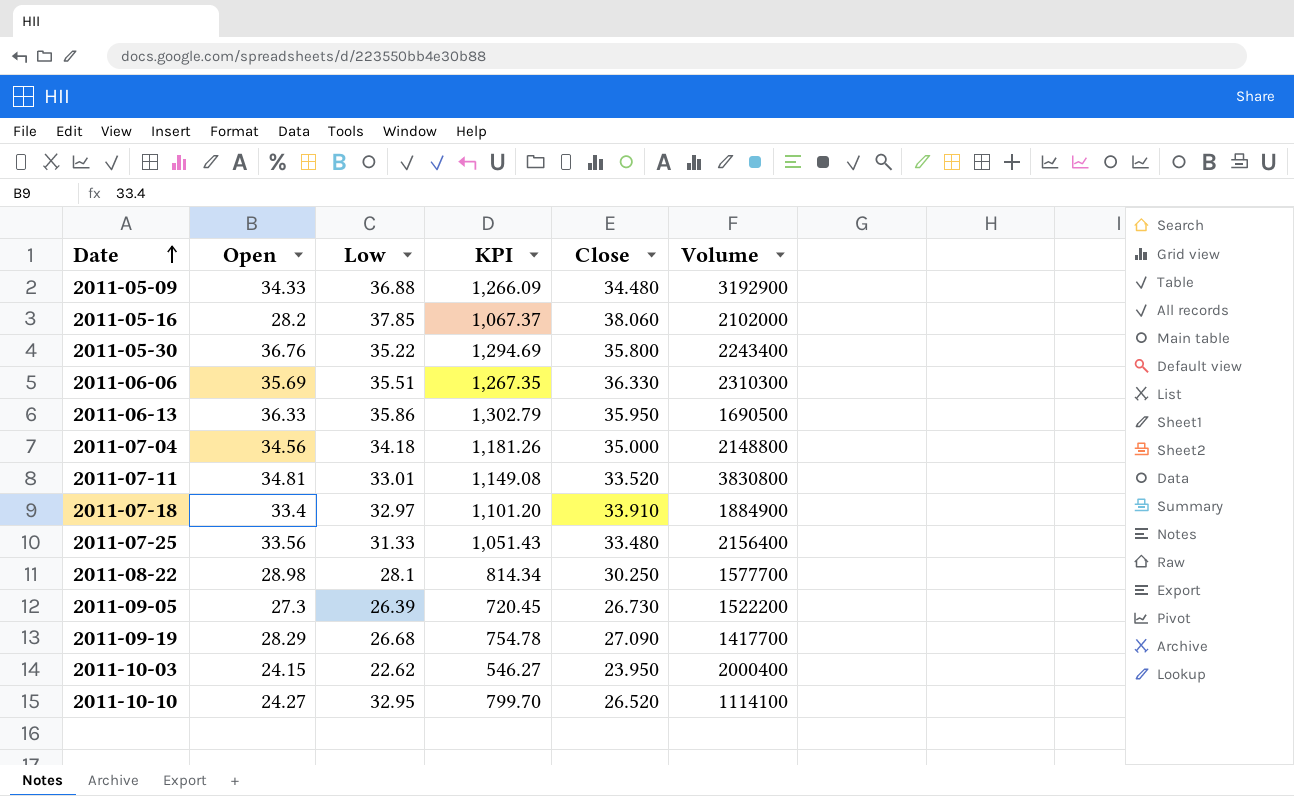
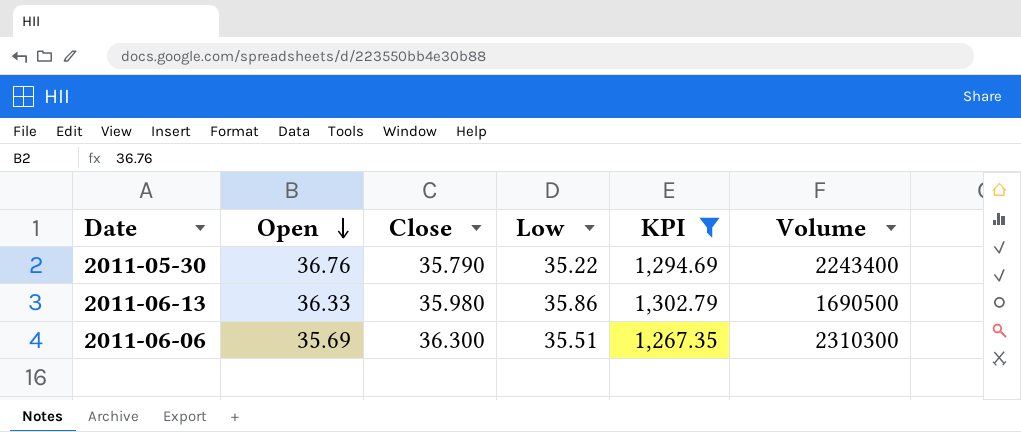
filter: none -> KPI >= 1,267.35
row order: Date ascending -> Open descending
column Close | position: 5 -> 3
2011-05-30 | Close: 35.800 -> 35.790
2011-06-13 | Close: 35.950 -> 35.980
2011-06-06 | Close: 36.330 -> 36.300

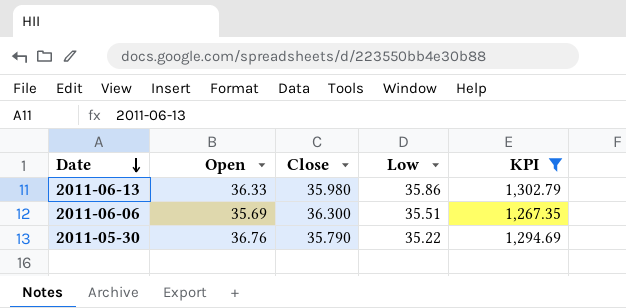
row order: Open descending -> Date descending
column Volume | position: 6 -> none

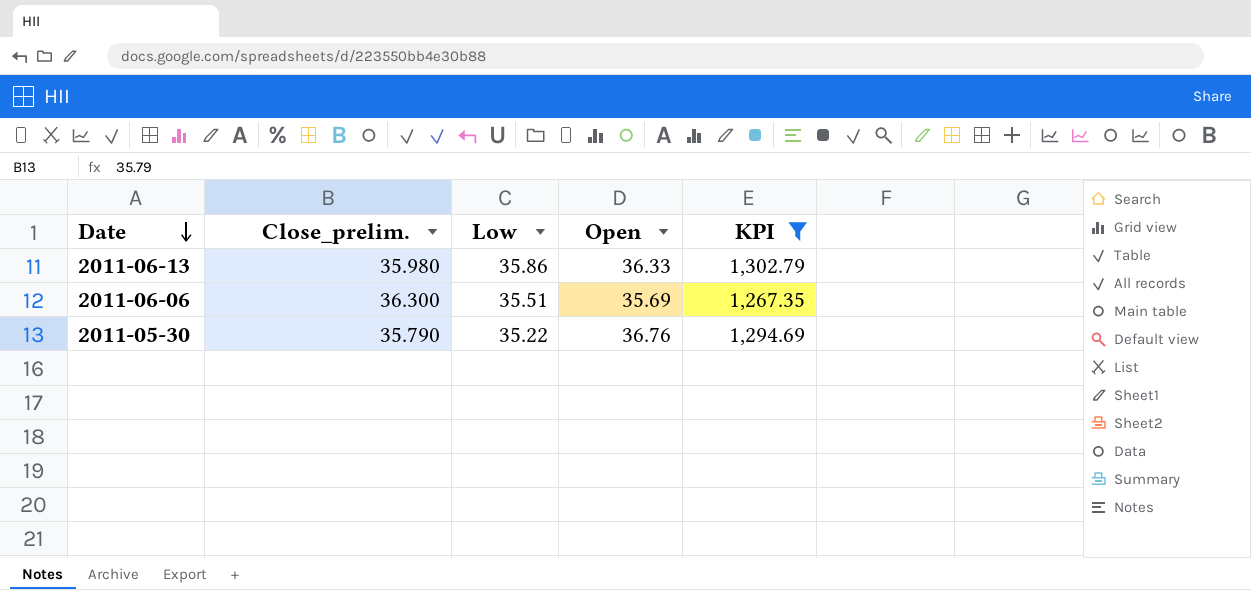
column name: Close -> Close_prelim.
column Open | position: 2 -> 4

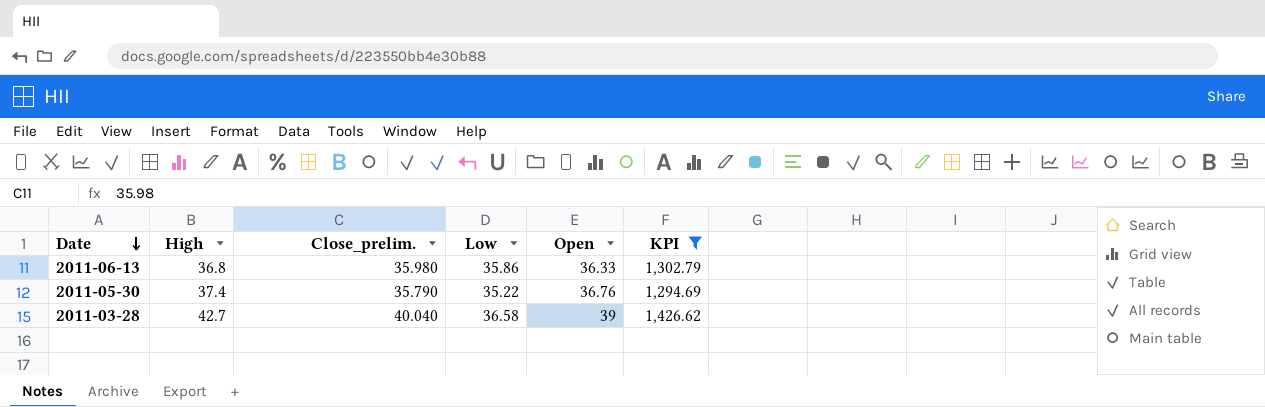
column High | position: none -> 2
row 2011-06-06: 36.300 | 35.51 | 35.69 | 1,267.35 -> none
row 2011-03-28: none -> 42.7 | 40.040 | 36.58 | 39 | 1,426.62

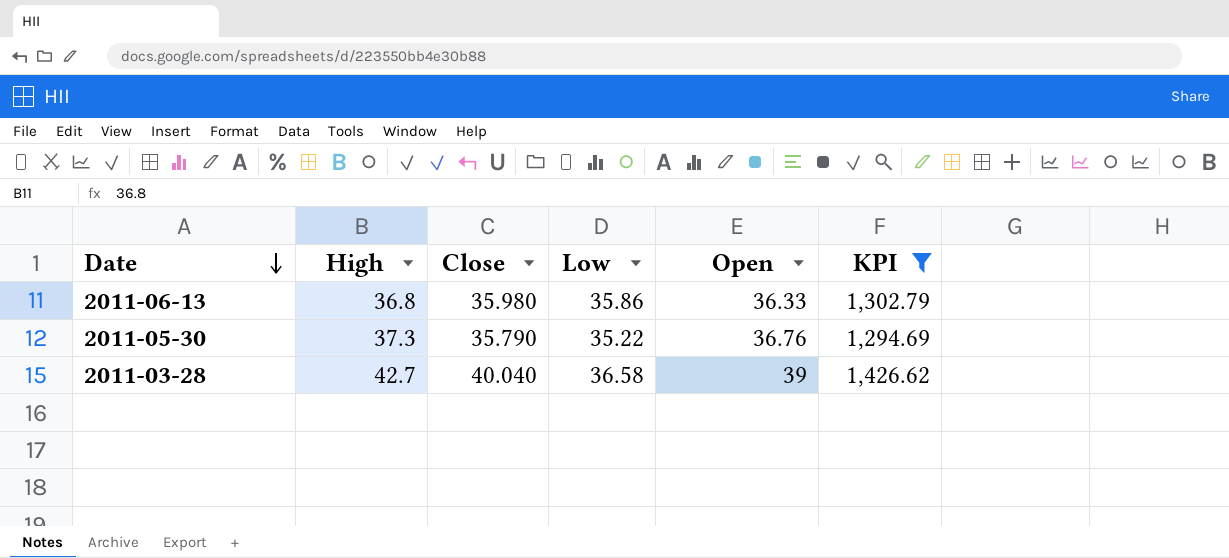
column name: Close_prelim. -> Close
2011-05-30 | High: 37.4 -> 37.3

